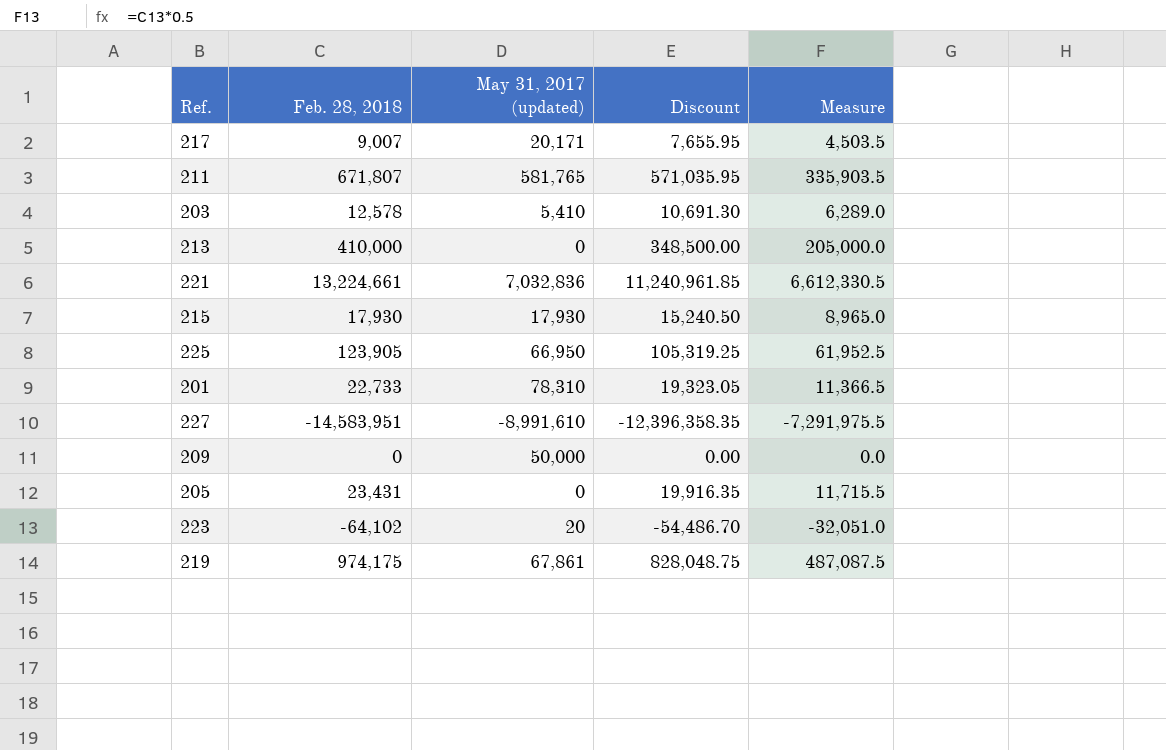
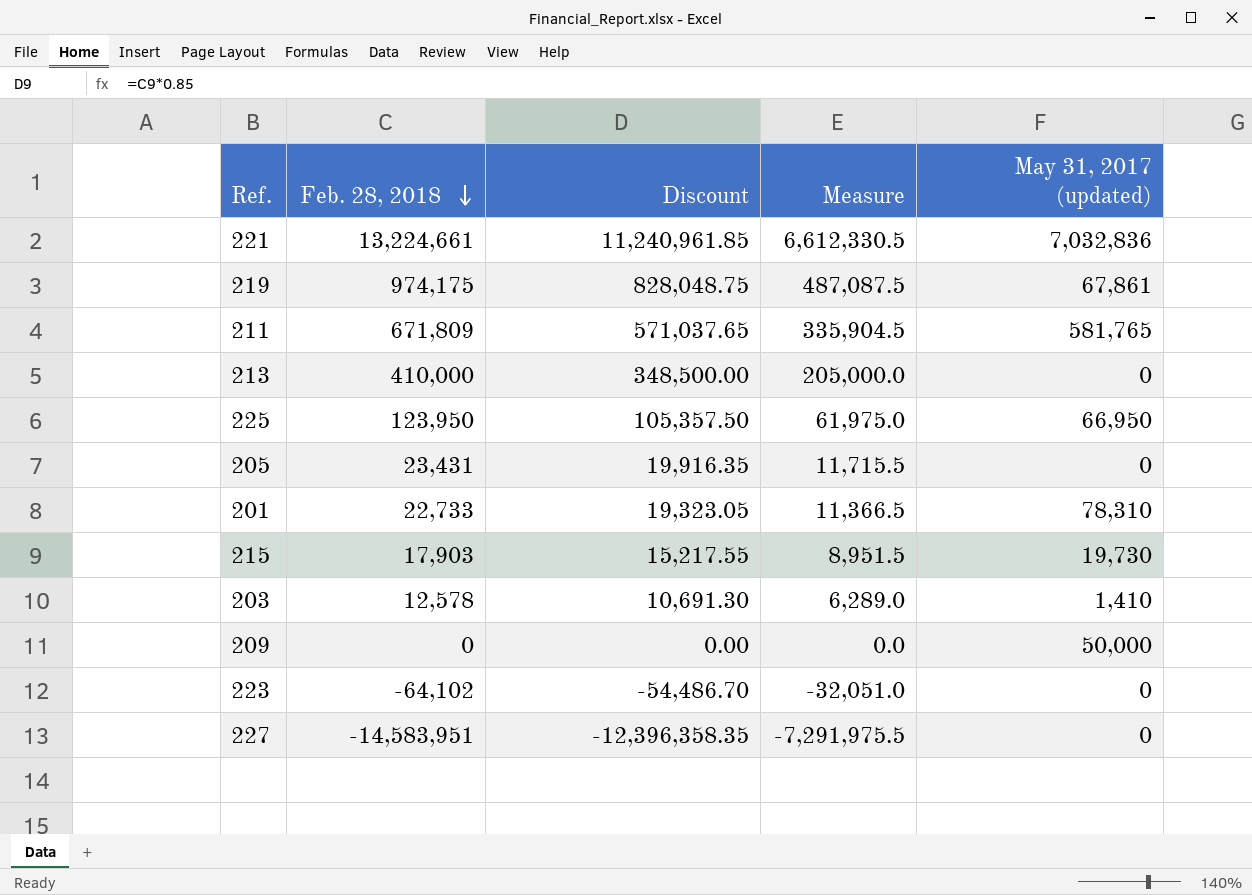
row order: none -> Feb. 28, 2018 descending
column May 31, 2017 (updated) | position: 3 -> 5
row 217: 9,007 | 20,171 | 7,655.95 | 4,503.5 -> none
211 | Feb. 28, 2018: 671,807 -> 671,809
211 | Discount: 571,035.95 -> 571,037.65
211 | Measure: 335,903.5 -> 335,904.5
225 | Feb. 28, 2018: 123,905 -> 123,950
225 | Discount: 105,319.25 -> 105,357.50
225 | Measure: 61,952.5 -> 61,975.0
215 | Feb. 28, 2018: 17,930 -> 17,903
215 | Discount: 15,240.50 -> 15,217.55
215 | Measure: 8,965.0 -> 8,951.5
215 | May 31, 2017 (updated): 17,930 -> 19,730
203 | May 31, 2017 (updated): 5,410 -> 1,410
223 | May 31, 2017 (updated): 20 -> 0
227 | May 31, 2017 (updated): -8,991,610 -> 0

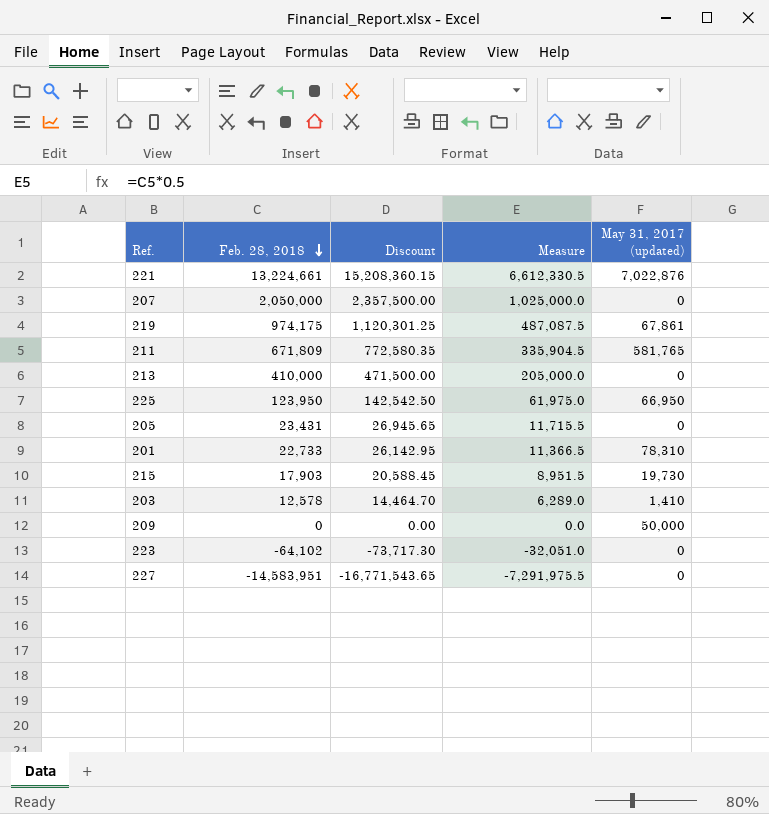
column Discount | formula: [Feb. 28, 2018] * 0.85 -> [Feb. 28, 2018] * 1.15
221 | May 31, 2017 (updated): 7,032,836 -> 7,022,876
row 207: none -> 2,050,000 | 2,357,500.00 | 1,025,000.0 | 0

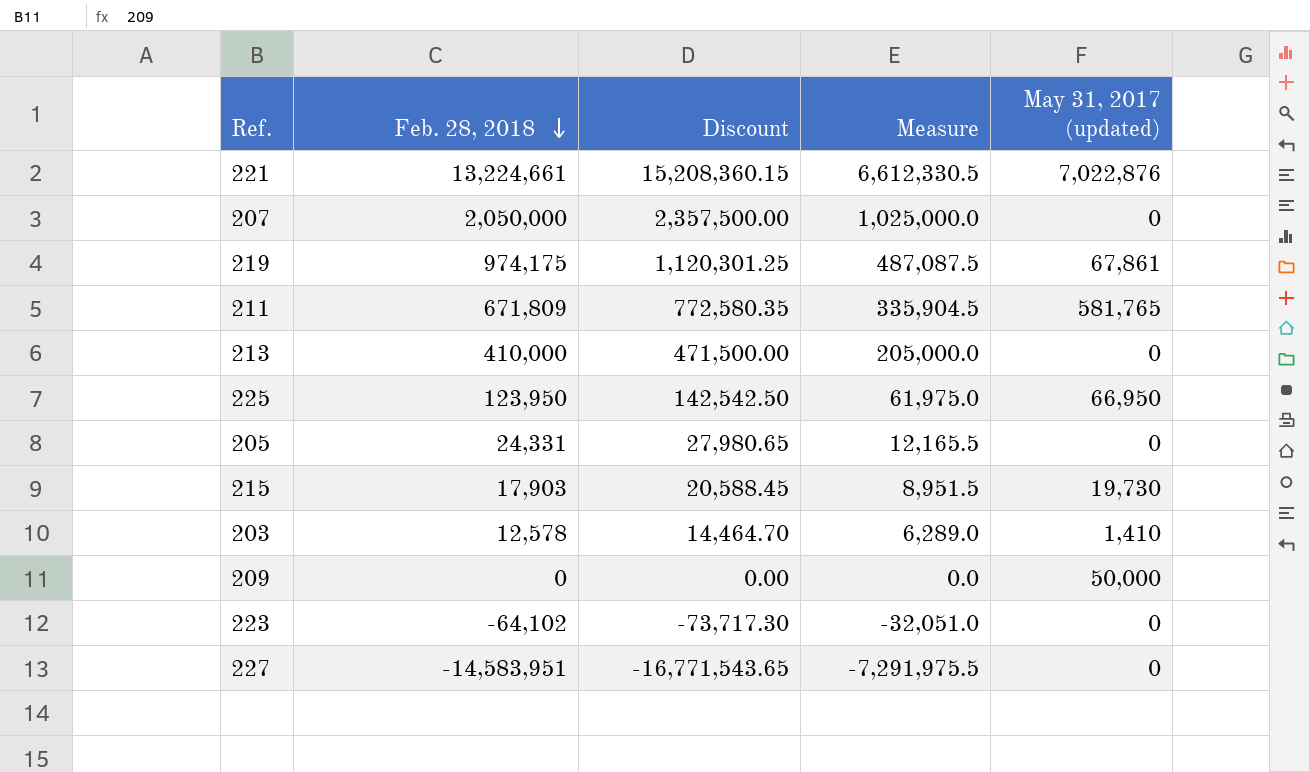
row 201: 22,733 | 26,142.95 | 11,366.5 | 78,310 -> none
205 | Feb. 28, 2018: 23,431 -> 24,331
205 | Discount: 26,945.65 -> 27,980.65
205 | Measure: 11,715.5 -> 12,165.5

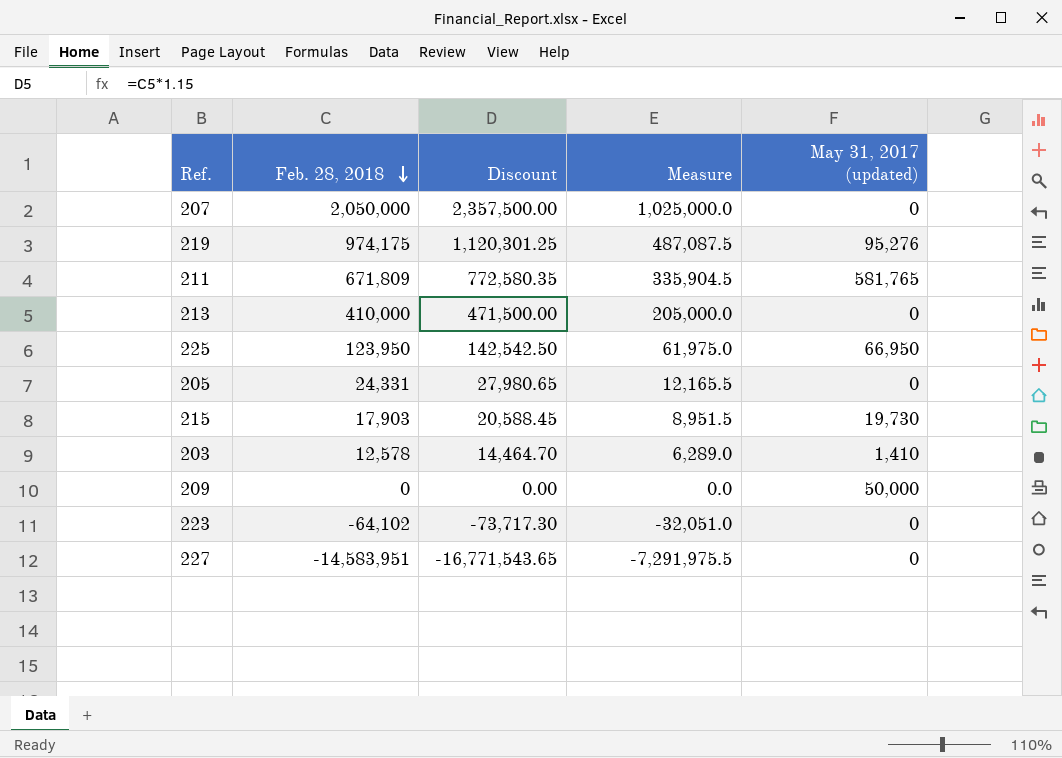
row 221: 13,224,661 | 15,208,360.15 | 6,612,330.5 | 7,022,876 -> none
219 | May 31, 2017 (updated): 67,861 -> 95,276

